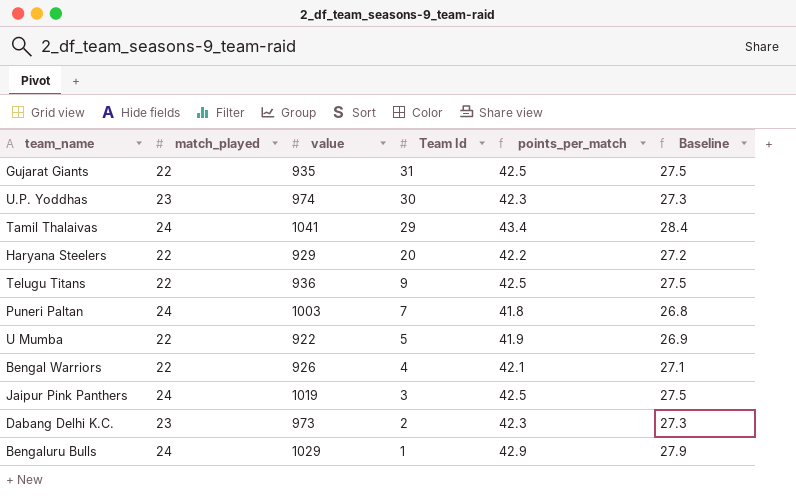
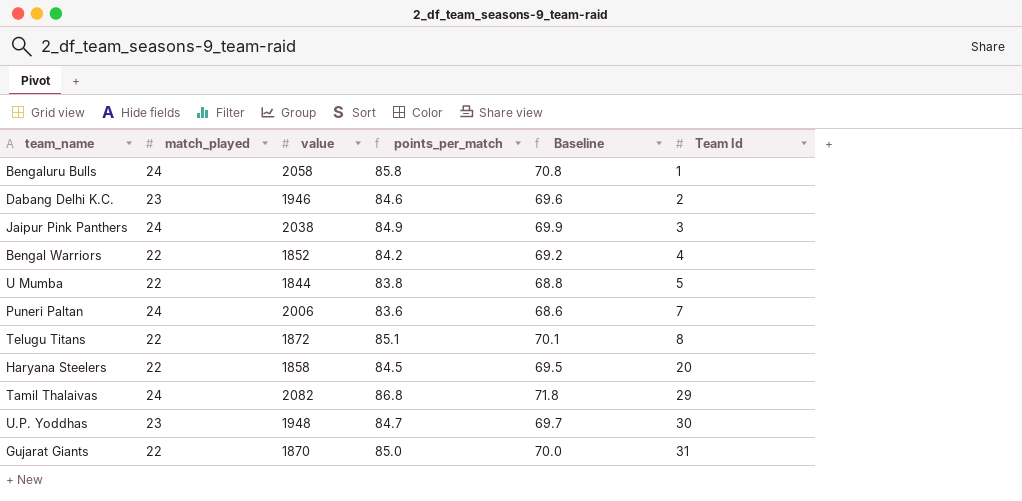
row order: Team Id descending -> Team Id ascending
column Team Id | position: 4 -> 6
Bengaluru Bulls | value: 1029 -> 2058
Bengaluru Bulls | points_per_match: 42.9 -> 85.8
Bengaluru Bulls | Baseline: 27.9 -> 70.8
Dabang Delhi K.C. | value: 973 -> 1946
Dabang Delhi K.C. | points_per_match: 42.3 -> 84.6
Dabang Delhi K.C. | Baseline: 27.3 -> 69.6
Jaipur Pink Panthers | value: 1019 -> 2038
Jaipur Pink Panthers | points_per_match: 42.5 -> 84.9
Jaipur Pink Panthers | Baseline: 27.5 -> 69.9
Bengal Warriors | value: 926 -> 1852
Bengal Warriors | points_per_match: 42.1 -> 84.2
Bengal Warriors | Baseline: 27.1 -> 69.2
U Mumba | value: 922 -> 1844
U Mumba | points_per_match: 41.9 -> 83.8
U Mumba | Baseline: 26.9 -> 68.8
Puneri Paltan | value: 1003 -> 2006
Puneri Paltan | points_per_match: 41.8 -> 83.6
Puneri Paltan | Baseline: 26.8 -> 68.6
Telugu Titans | value: 936 -> 1872
Telugu Titans | points_per_match: 42.5 -> 85.1
Telugu Titans | Baseline: 27.5 -> 70.1
Telugu Titans | Team Id: 9 -> 8
Haryana Steelers | value: 929 -> 1858
Haryana Steelers | points_per_match: 42.2 -> 84.5
Haryana Steelers | Baseline: 27.2 -> 69.5
Tamil Thalaivas | value: 1041 -> 2082
Tamil Thalaivas | points_per_match: 43.4 -> 86.8
Tamil Thalaivas | Baseline: 28.4 -> 71.8
U.P. Yoddhas | value: 974 -> 1948
U.P. Yoddhas | points_per_match: 42.3 -> 84.7
U.P. Yoddhas | Baseline: 27.3 -> 69.7
Gujarat Giants | value: 935 -> 1870
Gujarat Giants | points_per_match: 42.5 -> 85.0
Gujarat Giants | Baseline: 27.5 -> 70.0

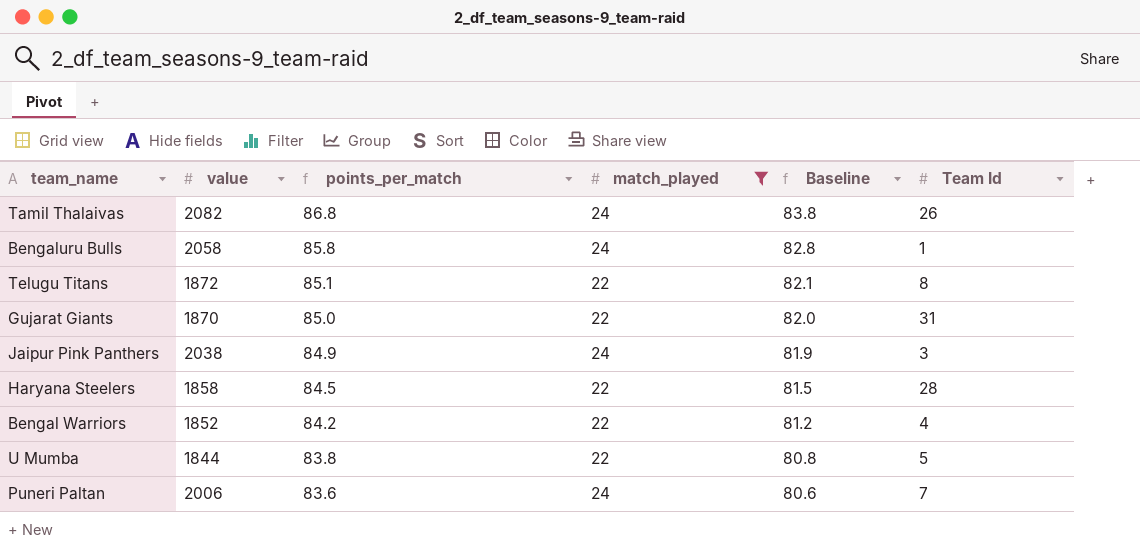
filter: none -> match_played != 23
row order: Team Id ascending -> points_per_match descending
column match_played | position: 2 -> 4
column Baseline | formula: [points_per_match] - 15 -> [points_per_match] - 3
Tamil Thalaivas | Team Id: 29 -> 26
Haryana Steelers | Team Id: 20 -> 28

